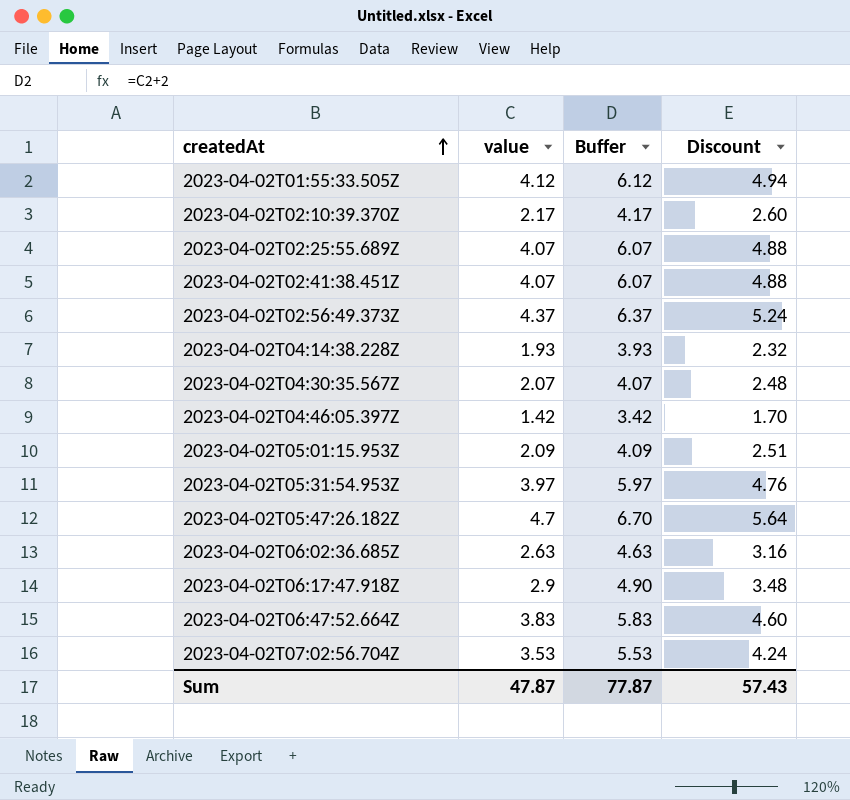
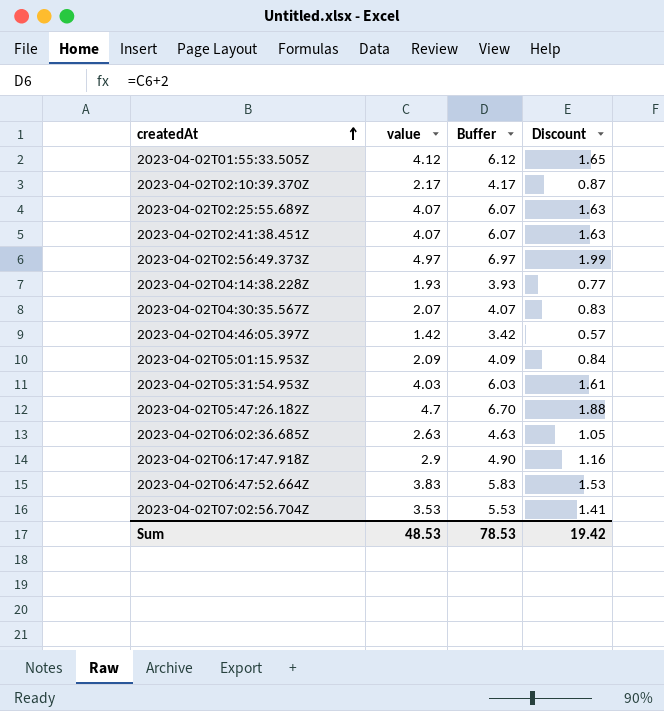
column Discount | formula: [value] * 1.2 -> [value] * 0.4
2023-04-02T02:56:49.373Z | value: 4.37 -> 4.97
2023-04-02T02:56:49.373Z | Buffer: 6.37 -> 6.97
2023-04-02T05:31:54.953Z | value: 3.97 -> 4.03
2023-04-02T05:31:54.953Z | Buffer: 5.97 -> 6.03
Sum | value: 47.87 -> 48.53
Sum | Buffer: 77.87 -> 78.53
Sum | Discount: 57.43 -> 19.42

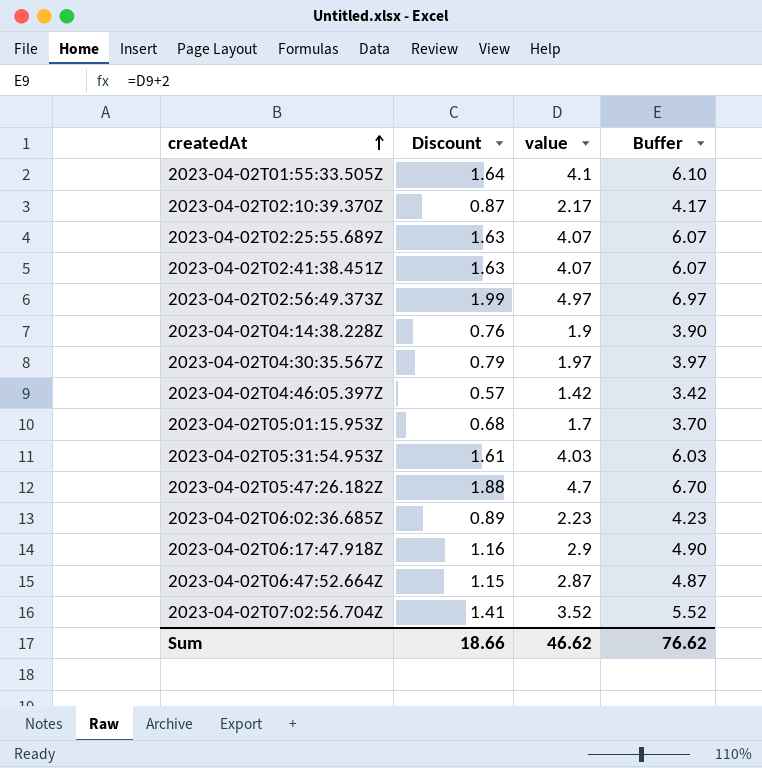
column Discount | position: 4 -> 2
2023-04-02T01:55:33.505Z | Discount: 1.65 -> 1.64
2023-04-02T01:55:33.505Z | value: 4.12 -> 4.1
2023-04-02T01:55:33.505Z | Buffer: 6.12 -> 6.10
2023-04-02T04:14:38.228Z | Discount: 0.77 -> 0.76
2023-04-02T04:14:38.228Z | value: 1.93 -> 1.9
2023-04-02T04:14:38.228Z | Buffer: 3.93 -> 3.90
2023-04-02T04:30:35.567Z | Discount: 0.83 -> 0.79
2023-04-02T04:30:35.567Z | value: 2.07 -> 1.97
2023-04-02T04:30:35.567Z | Buffer: 4.07 -> 3.97
2023-04-02T05:01:15.953Z | Discount: 0.84 -> 0.68
2023-04-02T05:01:15.953Z | value: 2.09 -> 1.7
2023-04-02T05:01:15.953Z | Buffer: 4.09 -> 3.70
2023-04-02T06:02:36.685Z | Discount: 1.05 -> 0.89
2023-04-02T06:02:36.685Z | value: 2.63 -> 2.23
2023-04-02T06:02:36.685Z | Buffer: 4.63 -> 4.23
2023-04-02T06:47:52.664Z | Discount: 1.53 -> 1.15
2023-04-02T06:47:52.664Z | value: 3.83 -> 2.87
2023-04-02T06:47:52.664Z | Buffer: 5.83 -> 4.87
2023-04-02T07:02:56.704Z | value: 3.53 -> 3.52
2023-04-02T07:02:56.704Z | Buffer: 5.53 -> 5.52
Sum | Discount: 19.42 -> 18.66
Sum | value: 48.53 -> 46.62
Sum | Buffer: 78.53 -> 76.62

